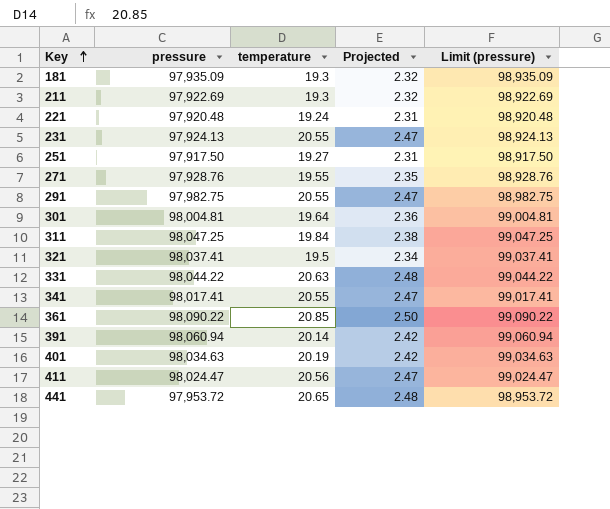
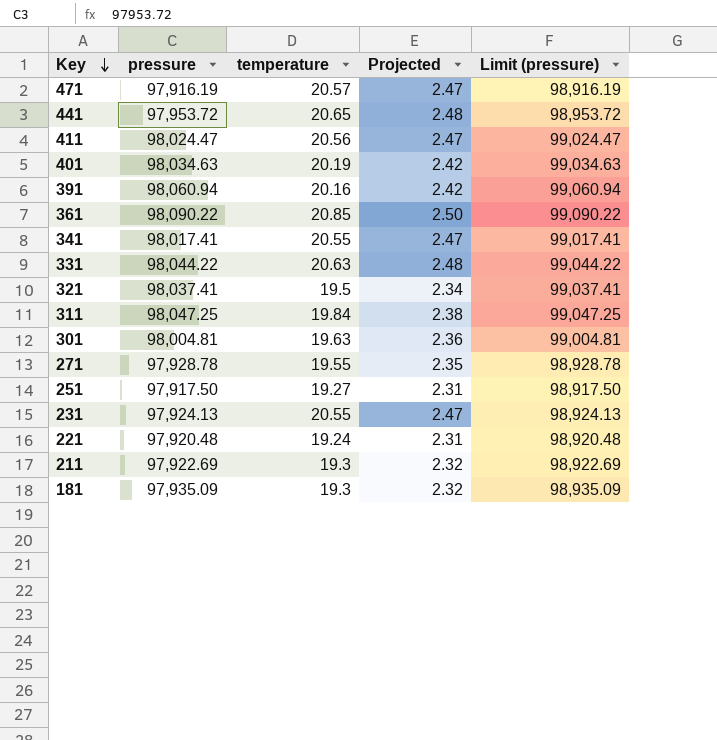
row order: Key ascending -> Key descending
row 291: 97,982.75 | 20.55 | 2.47 | 98,982.75 -> none
row 471: none -> 97,916.19 | 20.57 | 2.47 | 98,916.19
391 | temperature: 20.14 -> 20.16
301 | temperature: 19.64 -> 19.63
271 | pressure: 97,928.76 -> 97,928.78
271 | Limit (pressure): 98,928.76 -> 98,928.78

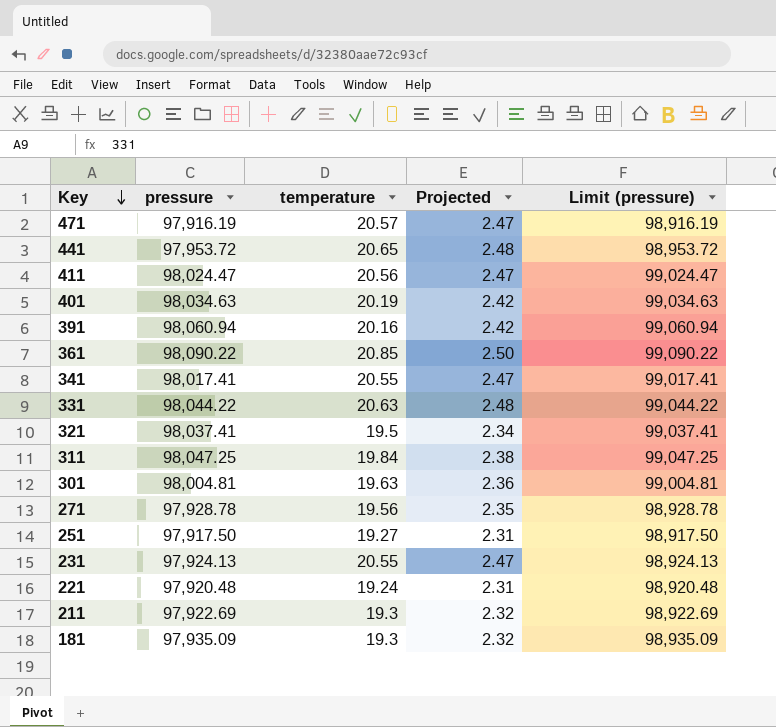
271 | temperature: 19.55 -> 19.56

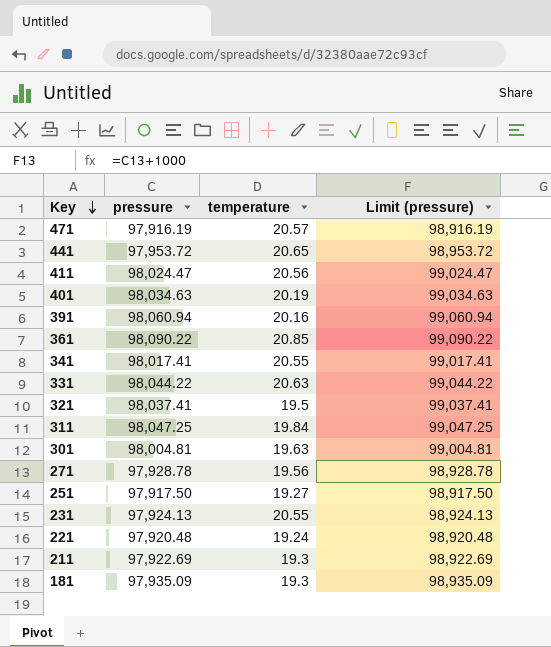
column Projected | formula: [temperature] * 0.12 -> none

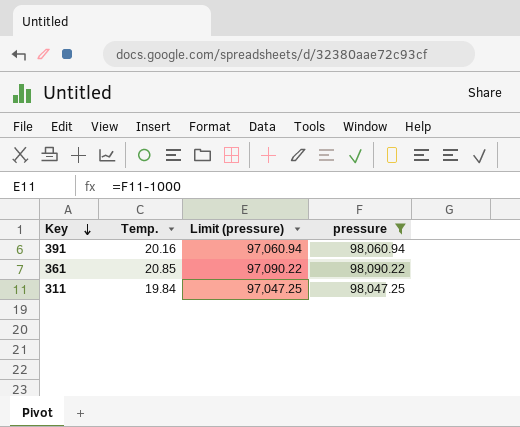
filter: none -> pressure >= 98,047.25
column name: temperature -> Temp.
column Limit (pressure) | formula: [pressure] + 1000 -> [pressure] - 1000
column pressure | position: 2 -> 4

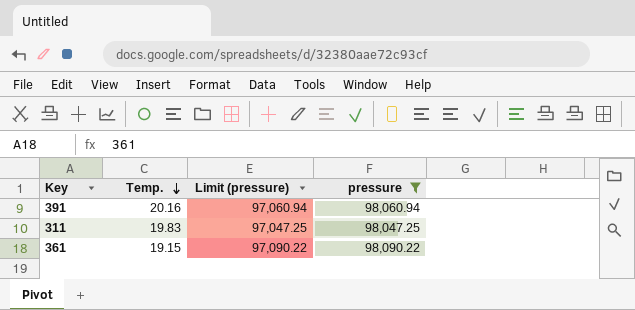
row order: Key descending -> Temp. descending
311 | Temp.: 19.84 -> 19.83
361 | Temp.: 20.85 -> 19.15

